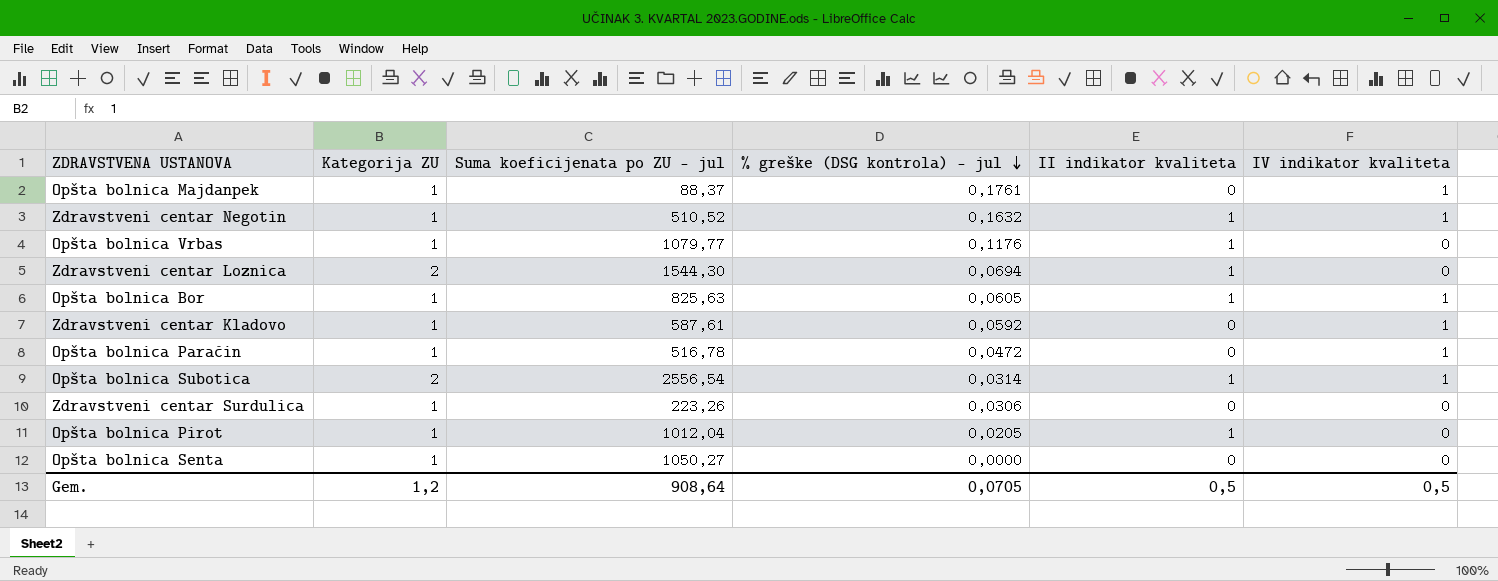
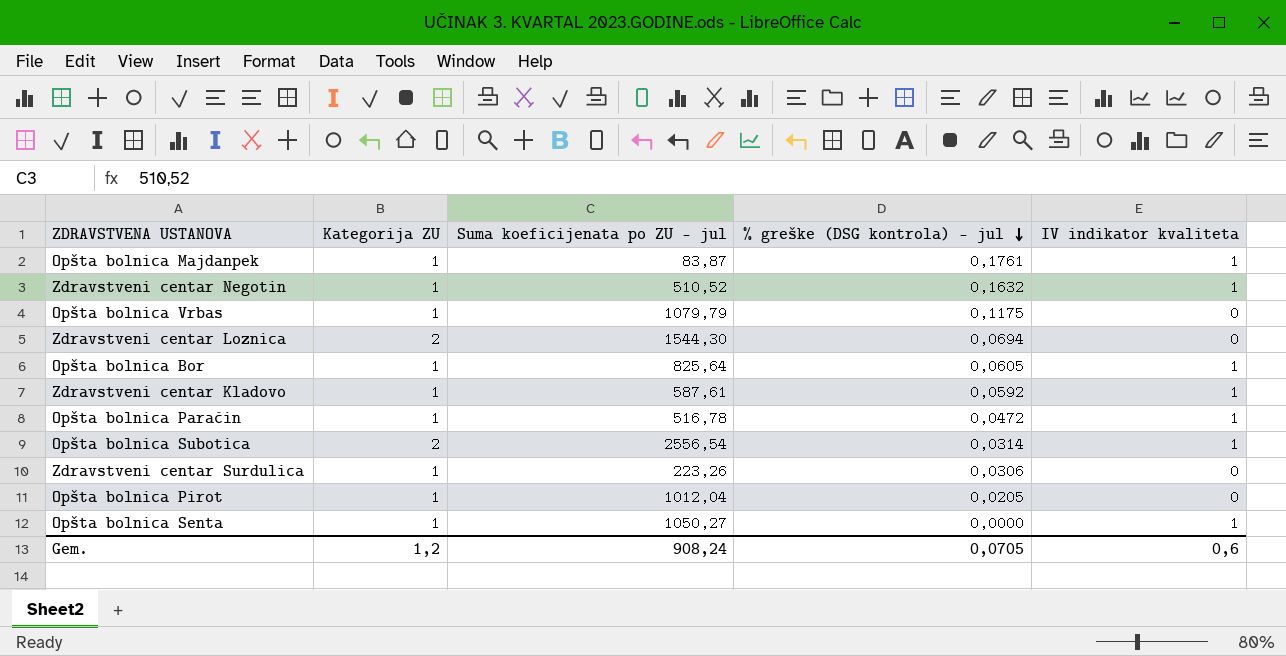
column II indikator kvaliteta | position: 5 -> none
Opšta bolnica Majdanpek | Suma koeficijenata po ZU - jul: 88,37 -> 83,87
Opšta bolnica Vrbas | Suma koeficijenata po ZU - jul: 1079,77 -> 1079,79
Opšta bolnica Vrbas | % greške (DSG kontrola) - jul: 0,1176 -> 0,1175
Opšta bolnica Bor | Suma koeficijenata po ZU - jul: 825,63 -> 825,64
Opšta bolnica Senta | IV indikator kvaliteta: 0 -> 1
Gem. | Suma koeficijenata po ZU - jul: 908,64 -> 908,24
Gem. | IV indikator kvaliteta: 0,5 -> 0,6

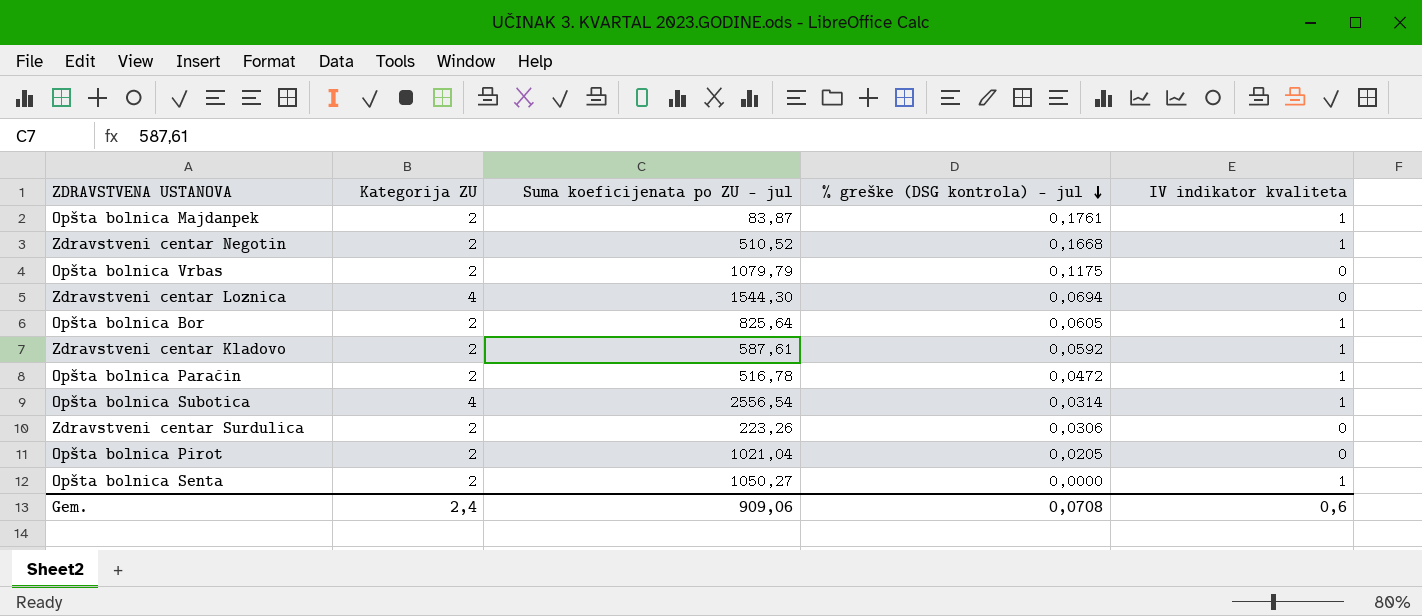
Opšta bolnica Majdanpek | Kategorija ZU: 1 -> 2
Zdravstveni centar Negotin | Kategorija ZU: 1 -> 2
Zdravstveni centar Negotin | % greške (DSG kontrola) - jul: 0,1632 -> 0,1668
Opšta bolnica Vrbas | Kategorija ZU: 1 -> 2
Zdravstveni centar Loznica | Kategorija ZU: 2 -> 4
Opšta bolnica Bor | Kategorija ZU: 1 -> 2
Zdravstveni centar Kladovo | Kategorija ZU: 1 -> 2
Opšta bolnica Paraćin | Kategorija ZU: 1 -> 2
Opšta bolnica Subotica | Kategorija ZU: 2 -> 4
Zdravstveni centar Surdulica | Kategorija ZU: 1 -> 2
Opšta bolnica Pirot | Kategorija ZU: 1 -> 2
Opšta bolnica Pirot | Suma koeficijenata po ZU - jul: 1012,04 -> 1021,04
Opšta bolnica Senta | Kategorija ZU: 1 -> 2
Gem. | Kategorija ZU: 1,2 -> 2,4
Gem. | Suma koeficijenata po ZU - jul: 908,24 -> 909,06
Gem. | % greške (DSG kontrola) - jul: 0,0705 -> 0,0708

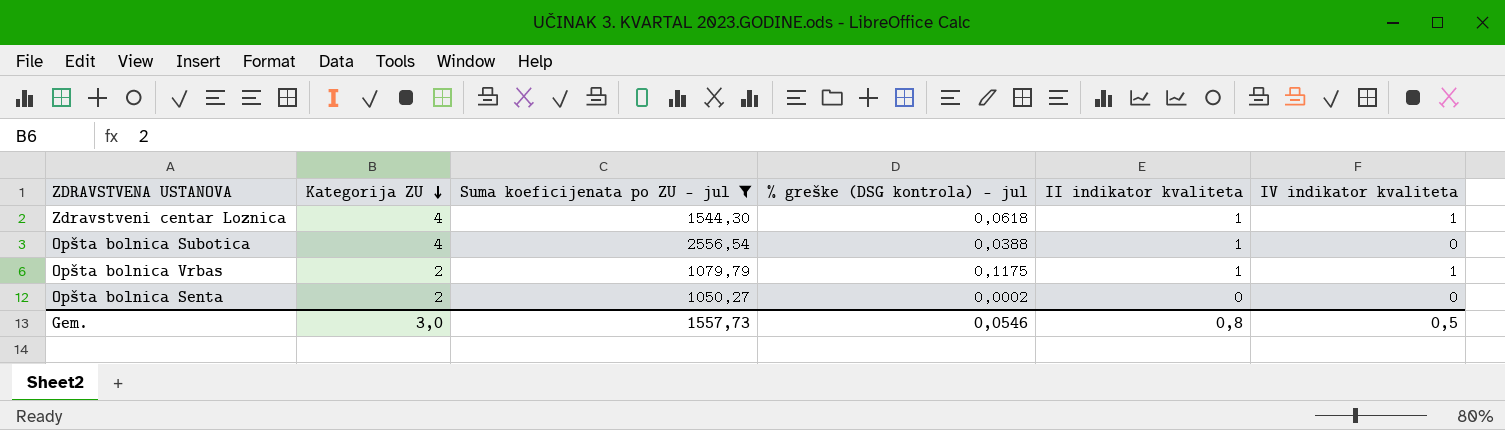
filter: none -> Suma koeficijenata po ZU - jul >= 1050,27
row order: % greške (DSG kontrola) - jul descending -> Kategorija ZU descending
column II indikator kvaliteta | position: none -> 5
Zdravstveni centar Loznica | % greške (DSG kontrola) - jul: 0,0694 -> 0,0618
Zdravstveni centar Loznica | IV indikator kvaliteta: 0 -> 1
Opšta bolnica Subotica | % greške (DSG kontrola) - jul: 0,0314 -> 0,0388
Opšta bolnica Subotica | IV indikator kvaliteta: 1 -> 0
Opšta bolnica Vrbas | IV indikator kvaliteta: 0 -> 1
Opšta bolnica Senta | % greške (DSG kontrola) - jul: 0,0000 -> 0,0002
Opšta bolnica Senta | IV indikator kvaliteta: 1 -> 0
Gem. | Kategorija ZU: 2,4 -> 3,0
Gem. | Suma koeficijenata po ZU - jul: 909,06 -> 1557,73
Gem. | % greške (DSG kontrola) - jul: 0,0708 -> 0,0546
Gem. | IV indikator kvaliteta: 0,6 -> 0,5

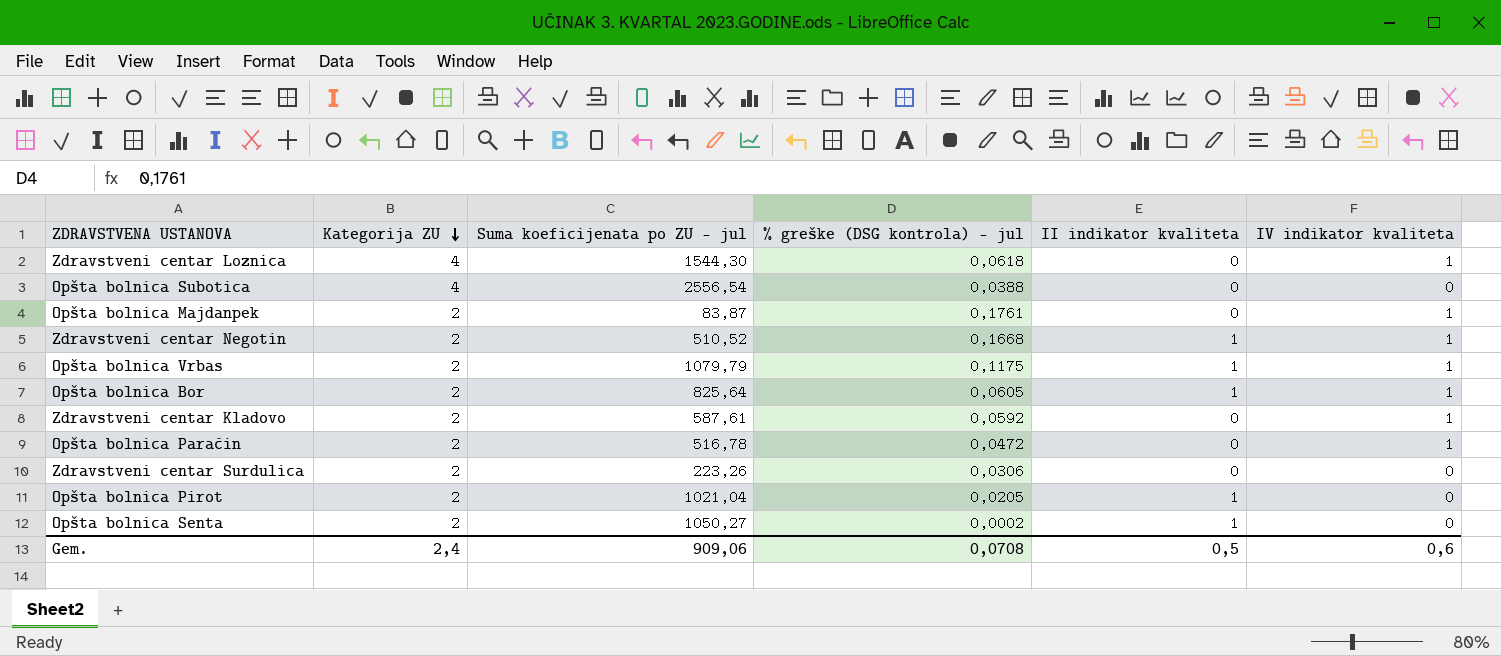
filter: Suma koeficijenata po ZU - jul >= 1050,27 -> none
Zdravstveni centar Loznica | II indikator kvaliteta: 1 -> 0
Opšta bolnica Subotica | II indikator kvaliteta: 1 -> 0
Opšta bolnica Senta | II indikator kvaliteta: 0 -> 1
Gem. | Kategorija ZU: 3,0 -> 2,4
Gem. | Suma koeficijenata po ZU - jul: 1557,73 -> 909,06
Gem. | % greške (DSG kontrola) - jul: 0,0546 -> 0,0708
Gem. | II indikator kvaliteta: 0,8 -> 0,5
Gem. | IV indikator kvaliteta: 0,5 -> 0,6

